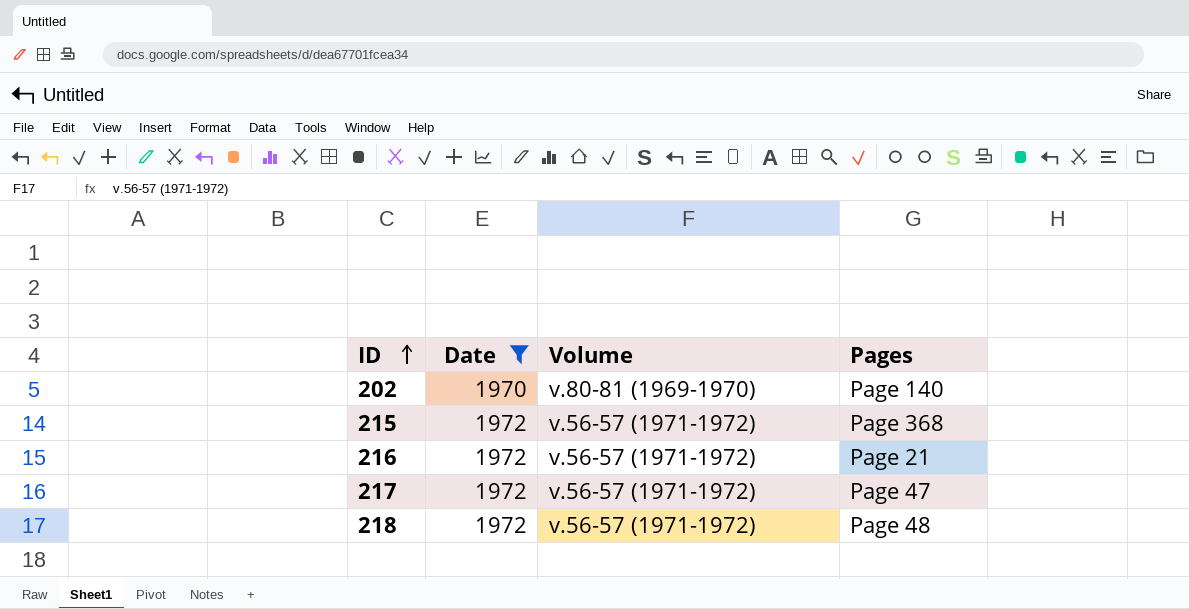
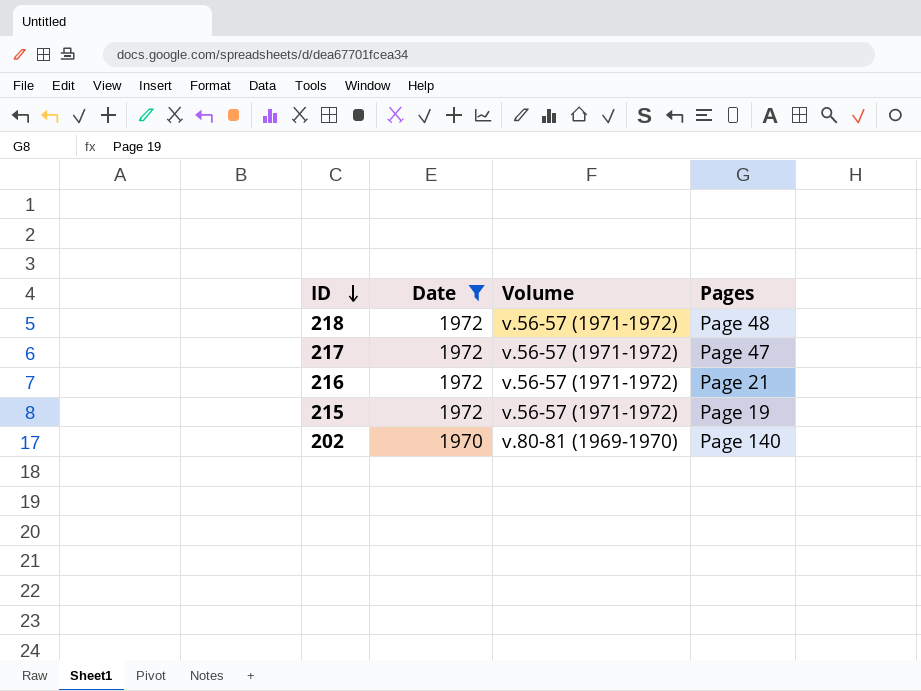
row order: ID ascending -> ID descending
215 | Pages: Page 368 -> Page 19

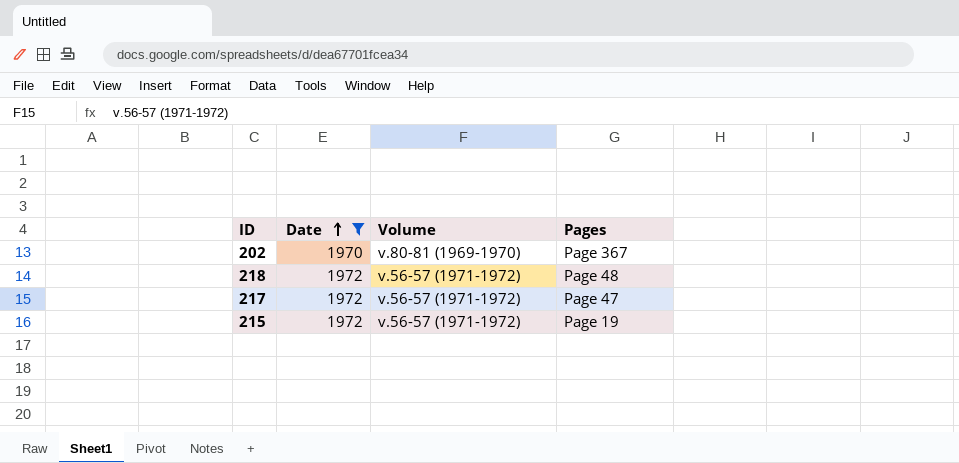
row order: ID descending -> Date ascending
row 216: 1972 | v.56-57 (1971-1972) | Page 21 -> none
202 | Pages: Page 140 -> Page 367

